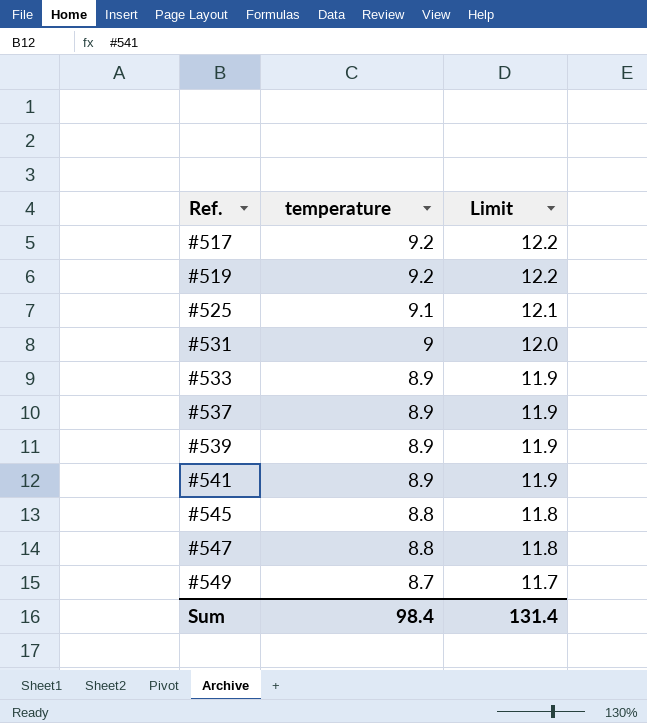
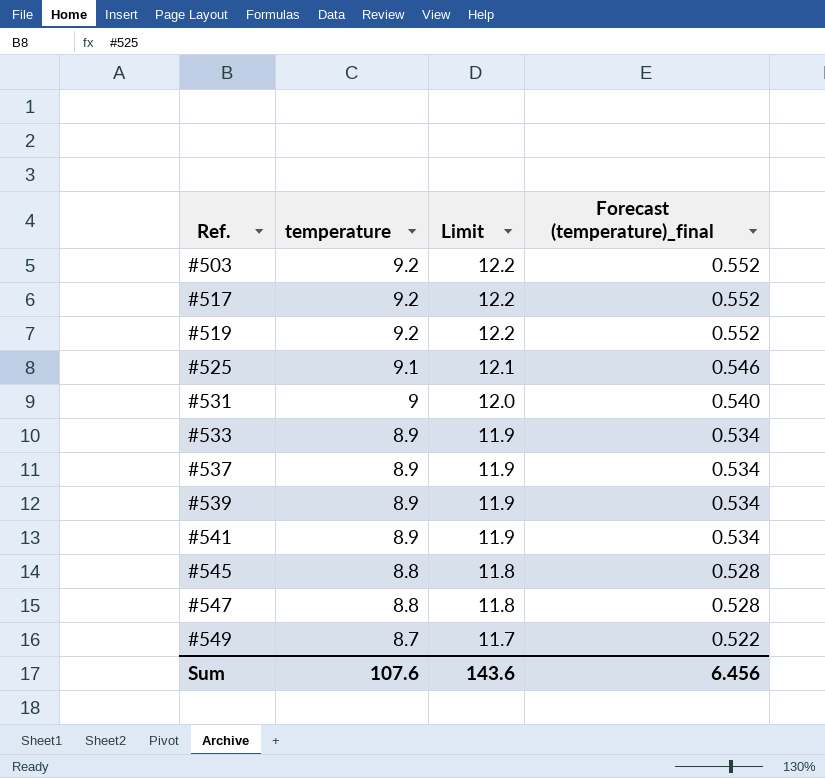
column Forecast (temperature)_final | formula: none -> [temperature] * 0.06
row #503: none -> 9.2 | 12.2 | 0.552
Sum | temperature: 98.4 -> 107.6
Sum | Limit: 131.4 -> 143.6

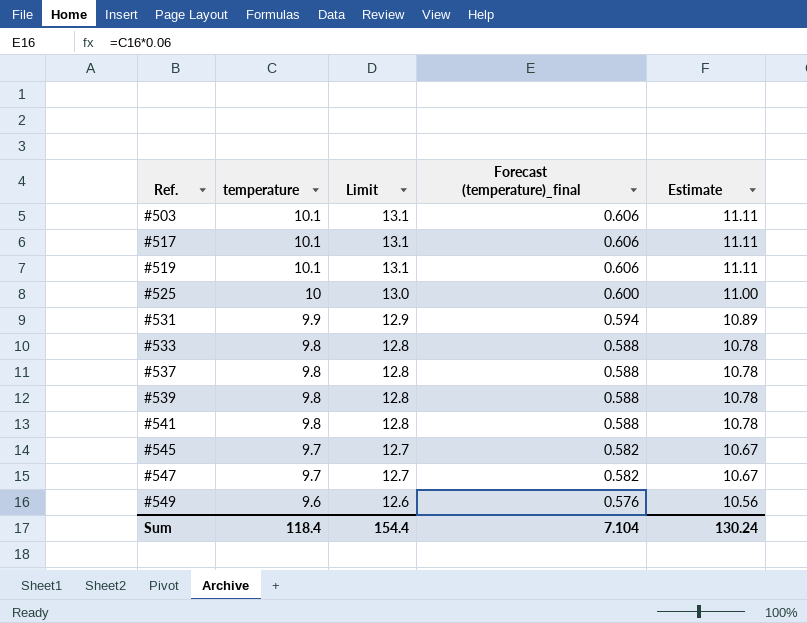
column Estimate | formula: none -> [temperature] * 1.1
#503 | temperature: 9.2 -> 10.1
#503 | Limit: 12.2 -> 13.1
#503 | Forecast (temperature)_final: 0.552 -> 0.606
#517 | temperature: 9.2 -> 10.1
#517 | Limit: 12.2 -> 13.1
#517 | Forecast (temperature)_final: 0.552 -> 0.606
#519 | temperature: 9.2 -> 10.1
#519 | Limit: 12.2 -> 13.1
#519 | Forecast (temperature)_final: 0.552 -> 0.606
#525 | temperature: 9.1 -> 10
#525 | Limit: 12.1 -> 13.0
#525 | Forecast (temperature)_final: 0.546 -> 0.600
#531 | temperature: 9 -> 9.9
#531 | Limit: 12.0 -> 12.9
#531 | Forecast (temperature)_final: 0.540 -> 0.594
#533 | temperature: 8.9 -> 9.8
#533 | Limit: 11.9 -> 12.8
#533 | Forecast (temperature)_final: 0.534 -> 0.588
#537 | temperature: 8.9 -> 9.8
#537 | Limit: 11.9 -> 12.8
#537 | Forecast (temperature)_final: 0.534 -> 0.588
#539 | temperature: 8.9 -> 9.8
#539 | Limit: 11.9 -> 12.8
#539 | Forecast (temperature)_final: 0.534 -> 0.588
#541 | temperature: 8.9 -> 9.8
#541 | Limit: 11.9 -> 12.8
#541 | Forecast (temperature)_final: 0.534 -> 0.588
#545 | temperature: 8.8 -> 9.7
#545 | Limit: 11.8 -> 12.7
#545 | Forecast (temperature)_final: 0.528 -> 0.582
#547 | temperature: 8.8 -> 9.7
#547 | Limit: 11.8 -> 12.7
#547 | Forecast (temperature)_final: 0.528 -> 0.582
#549 | temperature: 8.7 -> 9.6
#549 | Limit: 11.7 -> 12.6
#549 | Forecast (temperature)_final: 0.522 -> 0.576
Sum | temperature: 107.6 -> 118.4
Sum | Limit: 143.6 -> 154.4
Sum | Forecast (temperature)_final: 6.456 -> 7.104

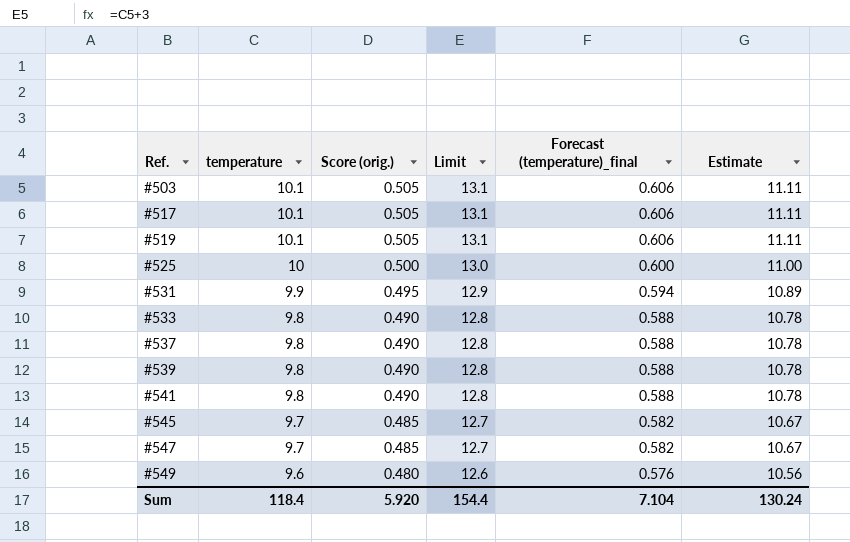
column Score (orig.) | formula: none -> [temperature] * 0.05

